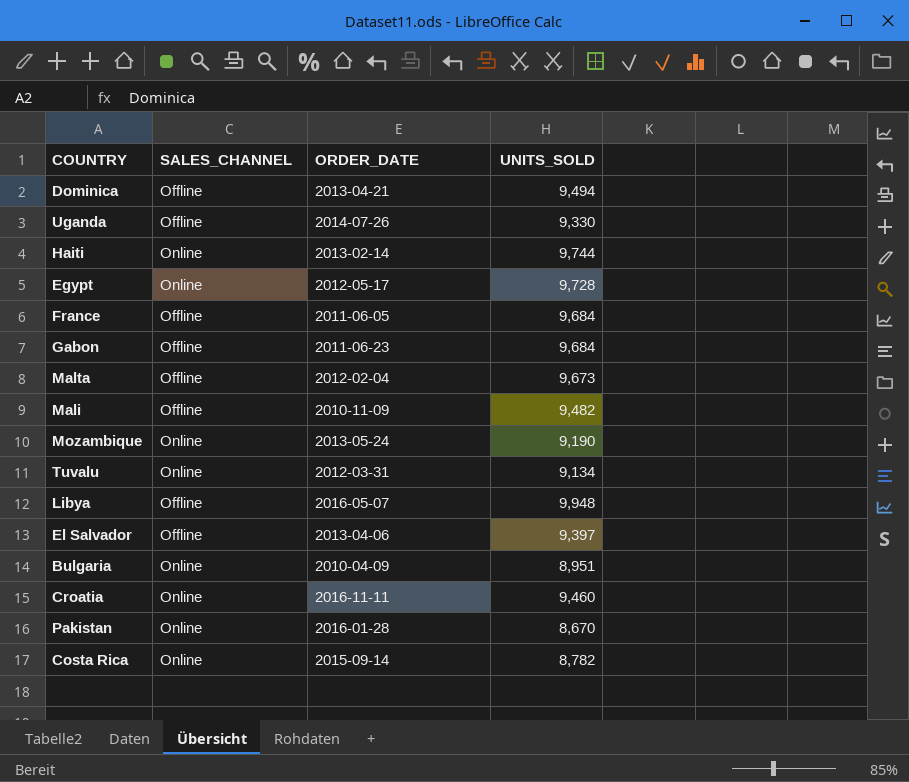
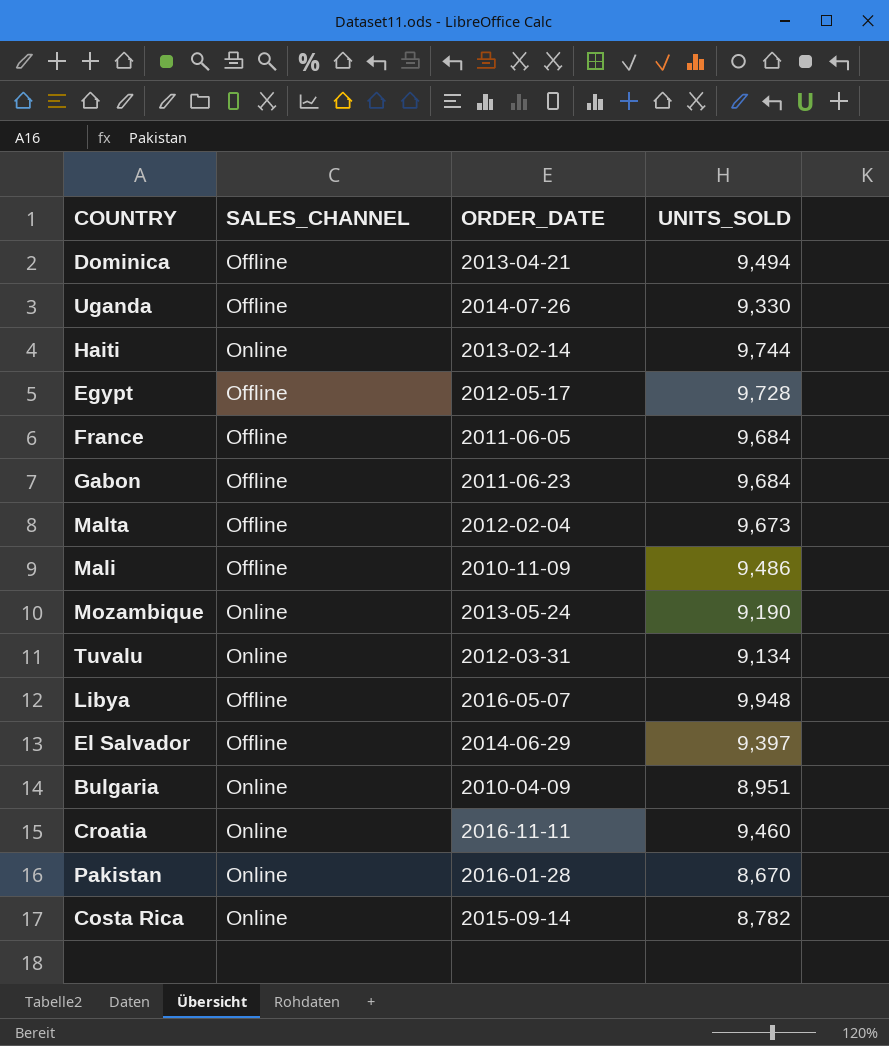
Egypt | SALES_CHANNEL: Online -> Offline
Mali | UNITS_SOLD: 9,482 -> 9,486
El Salvador | ORDER_DATE: 2013-04-06 -> 2014-06-29

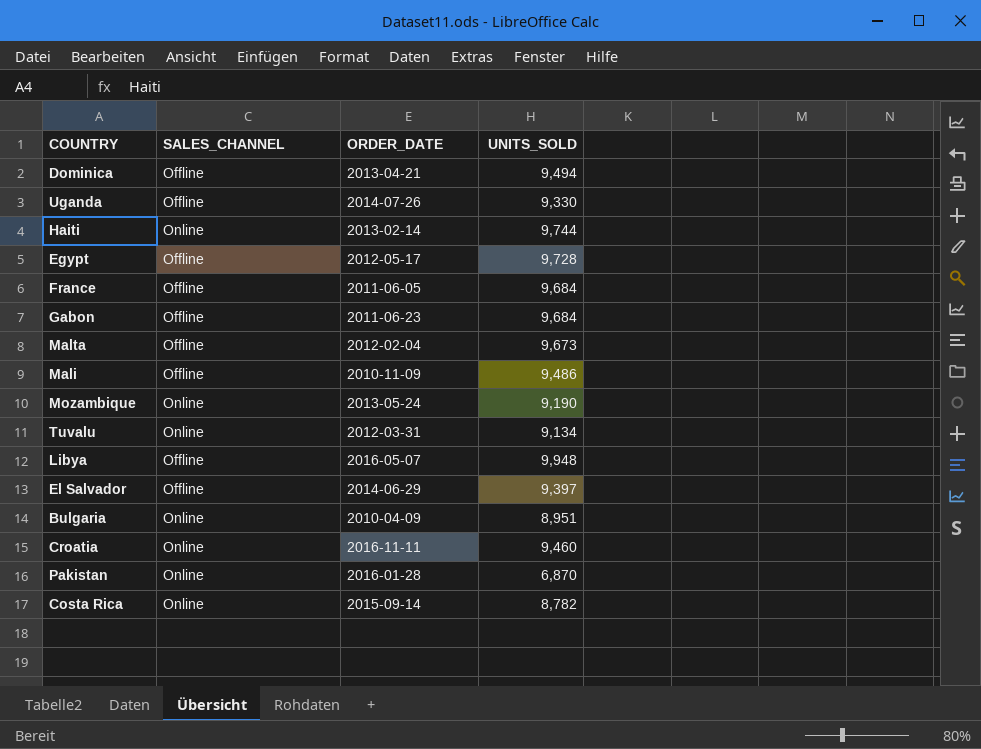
Pakistan | UNITS_SOLD: 8,670 -> 6,870

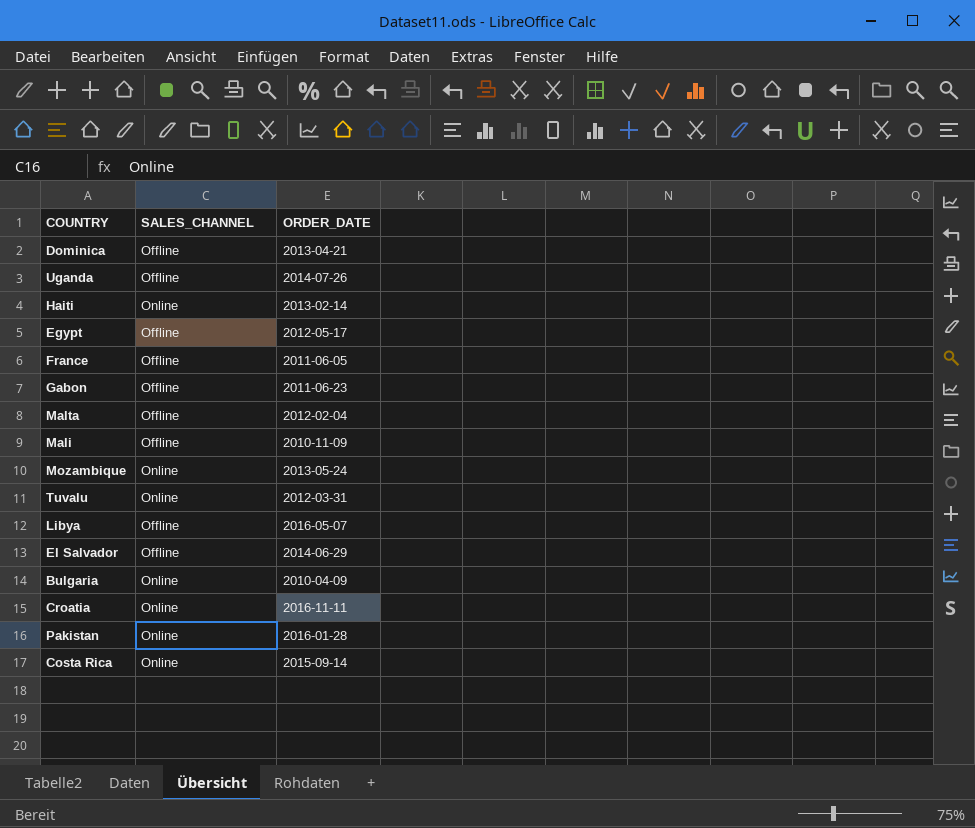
column UNITS_SOLD | position: 4 -> none

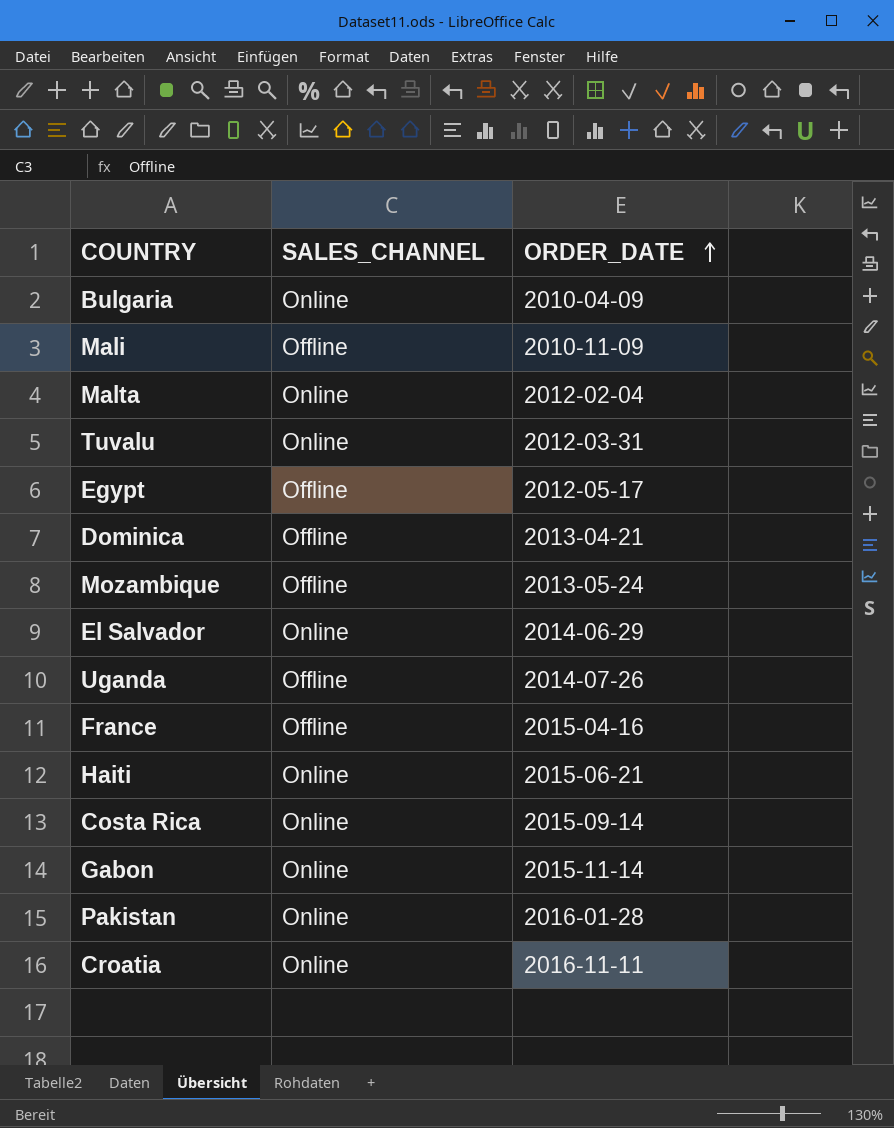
row order: none -> ORDER_DATE ascending
row Libya: Offline | 2016-05-07 -> none
Malta | SALES_CHANNEL: Offline -> Online
Mozambique | SALES_CHANNEL: Online -> Offline
El Salvador | SALES_CHANNEL: Offline -> Online
France | ORDER_DATE: 2011-06-05 -> 2015-04-16
Haiti | ORDER_DATE: 2013-02-14 -> 2015-06-21
Gabon | SALES_CHANNEL: Offline -> Online
Gabon | ORDER_DATE: 2011-06-23 -> 2015-11-14

